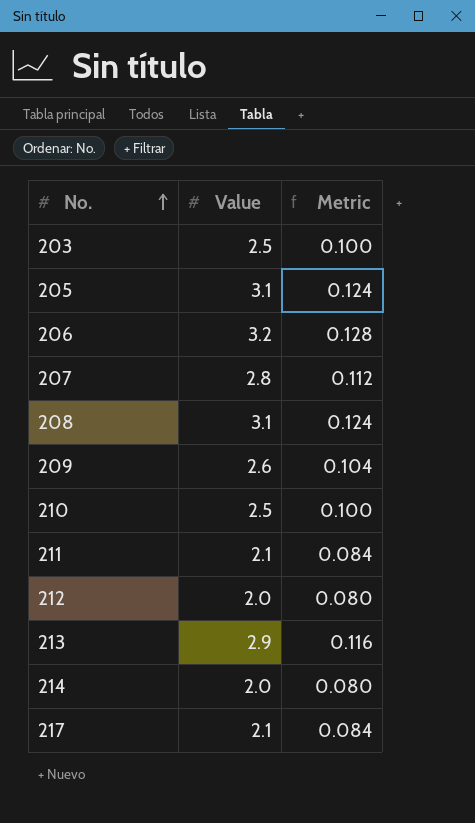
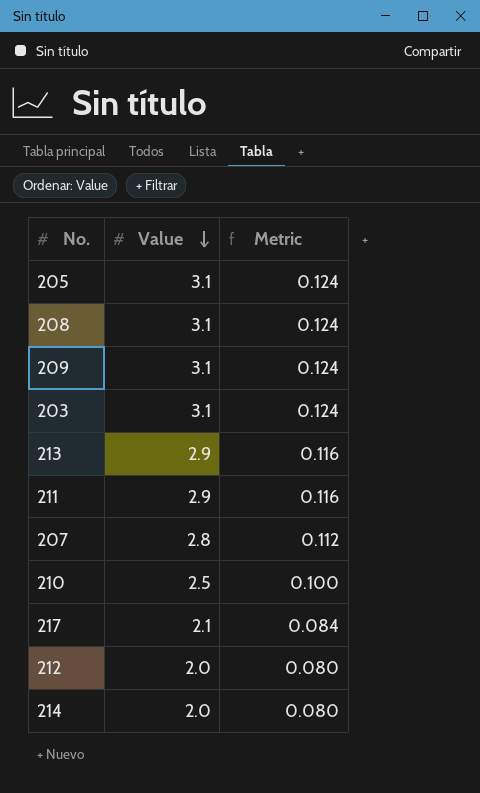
row order: No. ascending -> Value descending
row 206: 3.2 | 0.128 -> none
209 | Value: 2.6 -> 3.1
209 | Metric: 0.104 -> 0.124
203 | Value: 2.5 -> 3.1
203 | Metric: 0.100 -> 0.124
211 | Value: 2.1 -> 2.9
211 | Metric: 0.084 -> 0.116

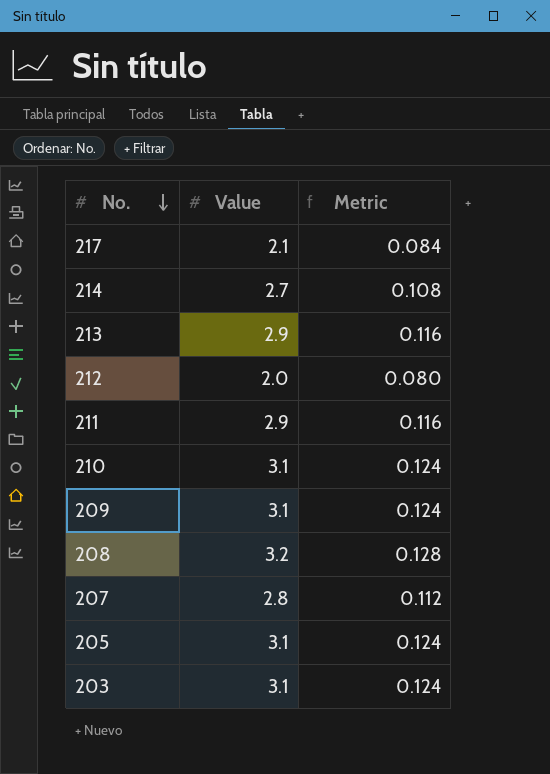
row order: Value descending -> No. descending
214 | Value: 2.0 -> 2.7
214 | Metric: 0.080 -> 0.108
210 | Value: 2.5 -> 3.1
210 | Metric: 0.100 -> 0.124
208 | Value: 3.1 -> 3.2
208 | Metric: 0.124 -> 0.128

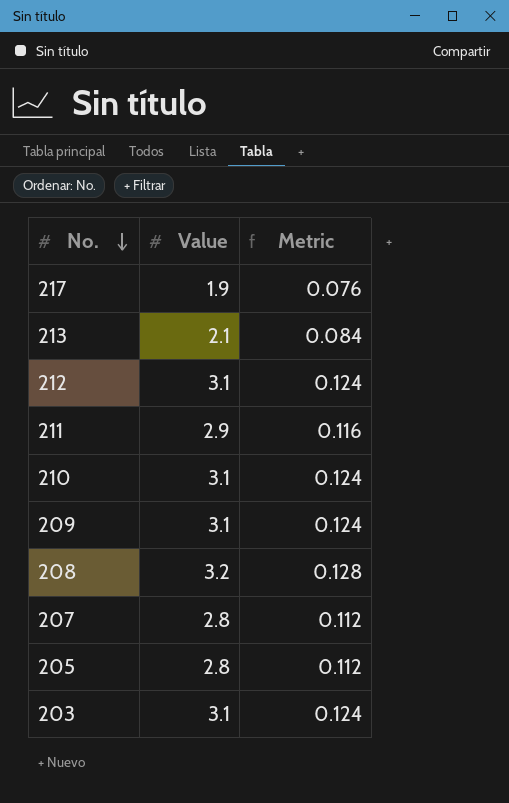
row 214: 2.7 | 0.108 -> none
217 | Value: 2.1 -> 1.9
217 | Metric: 0.084 -> 0.076
213 | Value: 2.9 -> 2.1
213 | Metric: 0.116 -> 0.084
212 | Value: 2.0 -> 3.1
212 | Metric: 0.080 -> 0.124
205 | Value: 3.1 -> 2.8
205 | Metric: 0.124 -> 0.112

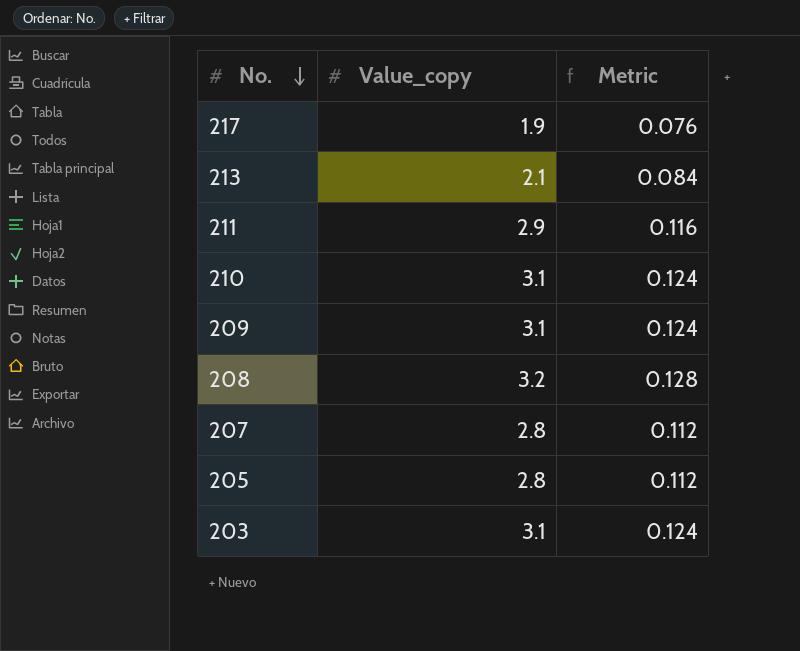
column name: Value -> Value_copy
row 212: 3.1 | 0.124 -> none

